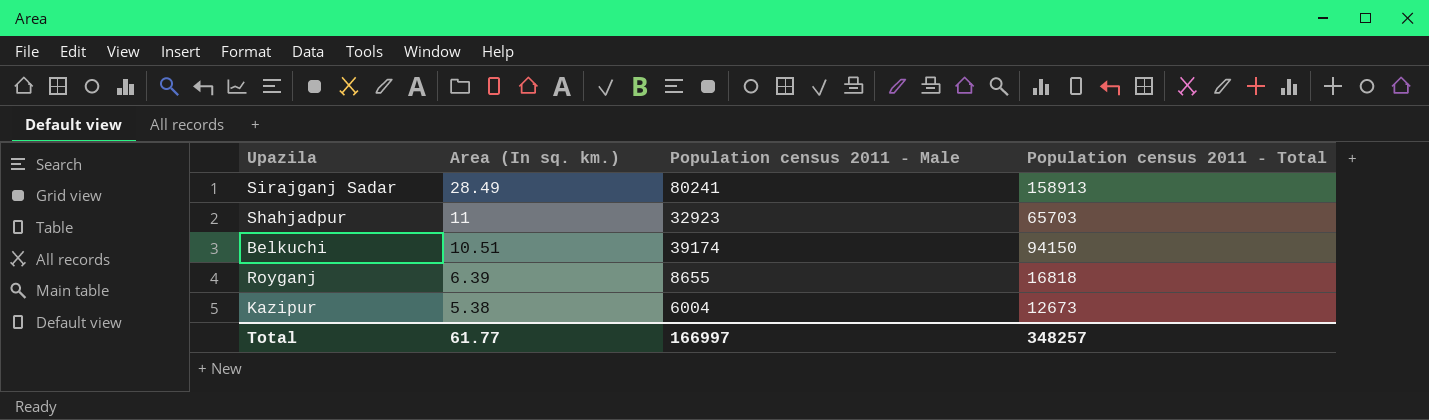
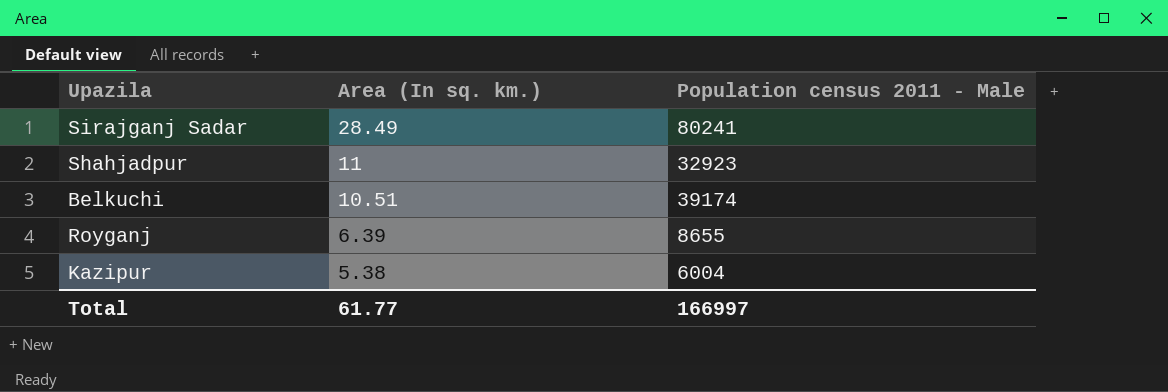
column Population census 2011 - Total | position: 4 -> none

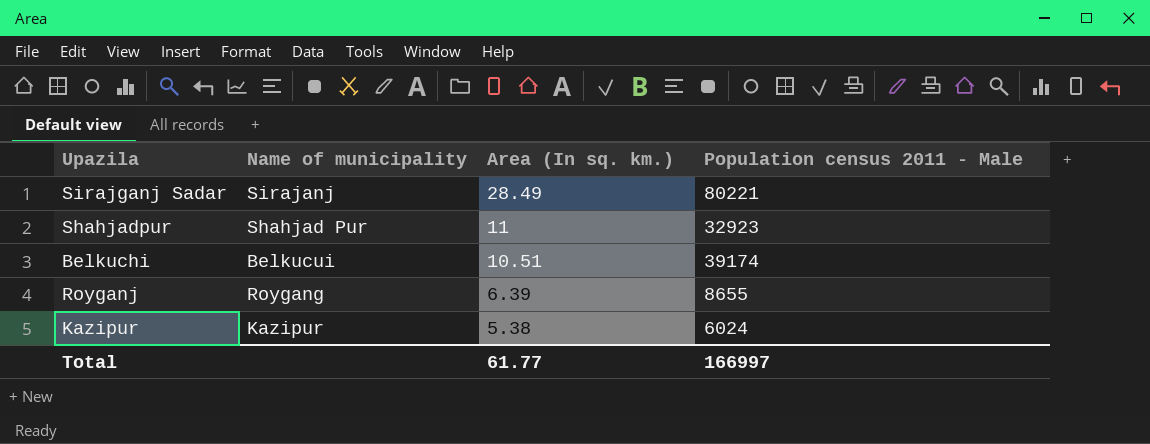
column Name of municipality | position: none -> 2
Sirajganj Sadar | Population census 2011 - Male: 80241 -> 80221
Kazipur | Population census 2011 - Male: 6004 -> 6024

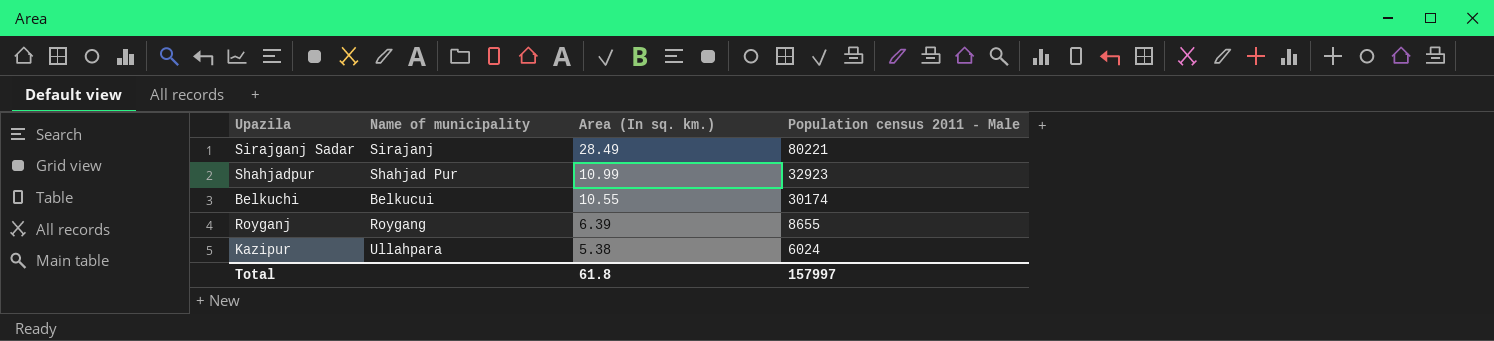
Shahjadpur | Area (In sq. km.): 11 -> 10.99
Belkuchi | Area (In sq. km.): 10.51 -> 10.55
Belkuchi | Population census 2011 - Male: 39174 -> 30174
Kazipur | Name of municipality: Kazipur -> Ullahpara
Total | Area (In sq. km.): 61.77 -> 61.8
Total | Population census 2011 - Male: 166997 -> 157997

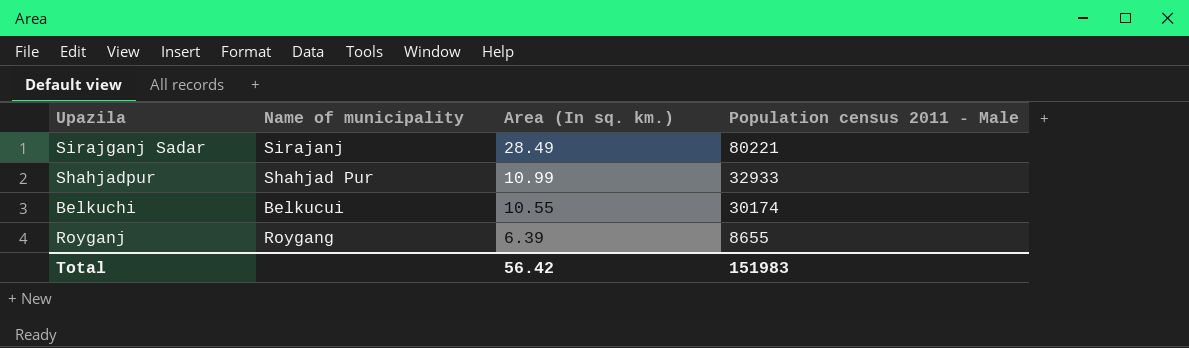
row Kazipur: Ullahpara | 5.38 | 6024 -> none
Shahjadpur | Population census 2011 - Male: 32923 -> 32933
Total | Area (In sq. km.): 61.8 -> 56.42
Total | Population census 2011 - Male: 157997 -> 151983

